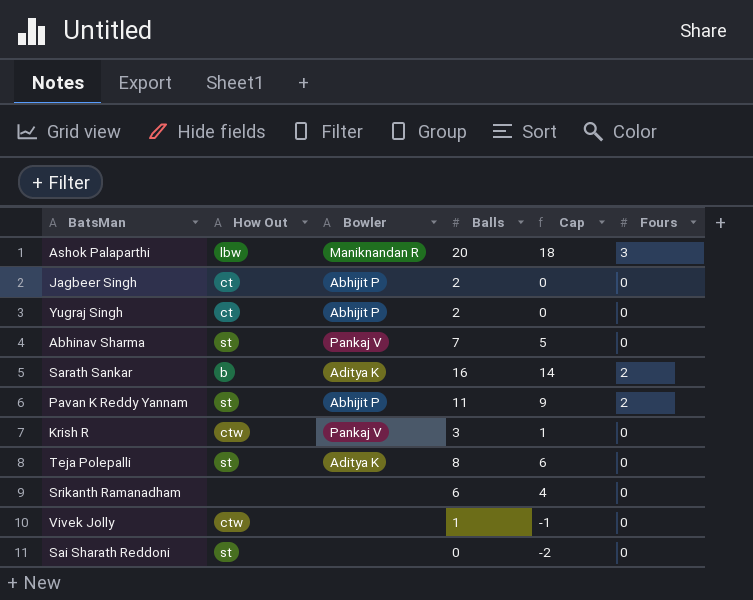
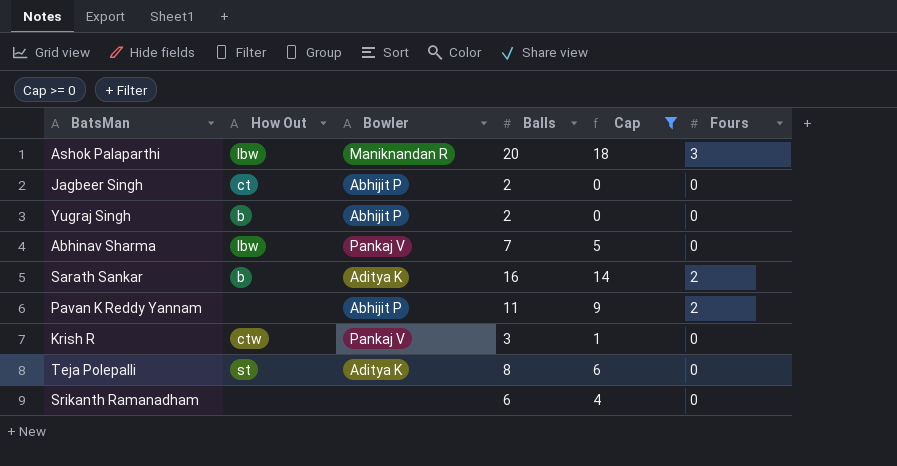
filter: none -> Cap >= 0
Yugraj Singh | How Out: ct -> b
Abhinav Sharma | How Out: st -> lbw
Pavan K Reddy Yannam | How Out: st -> none

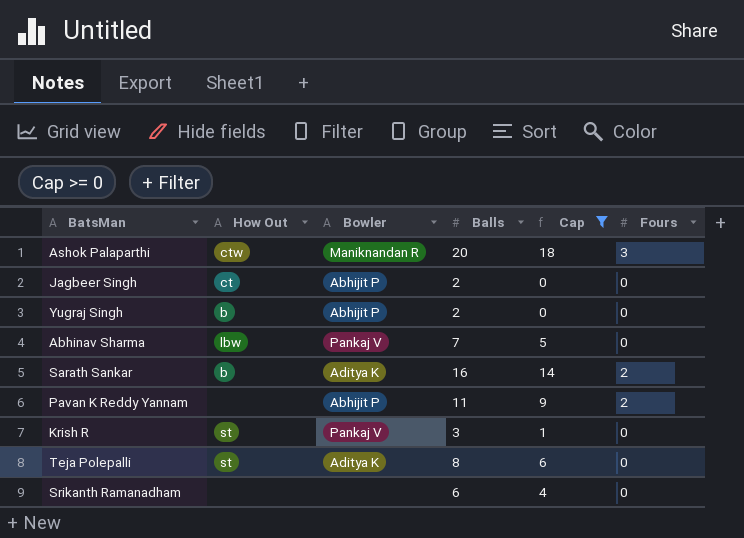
Ashok Palaparthi | How Out: lbw -> ctw
Krish R | How Out: ctw -> st

